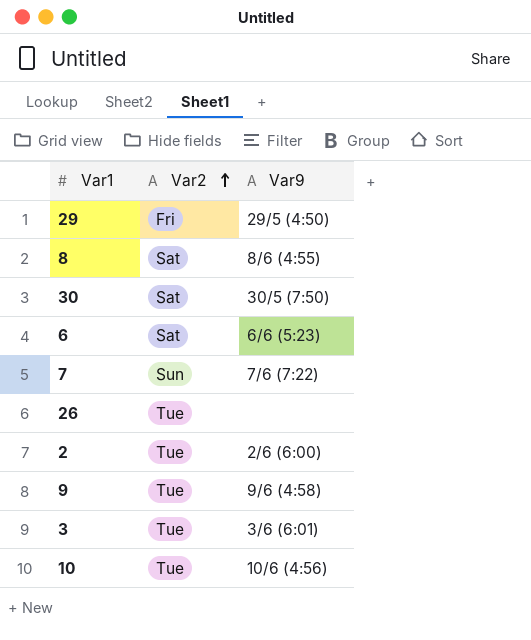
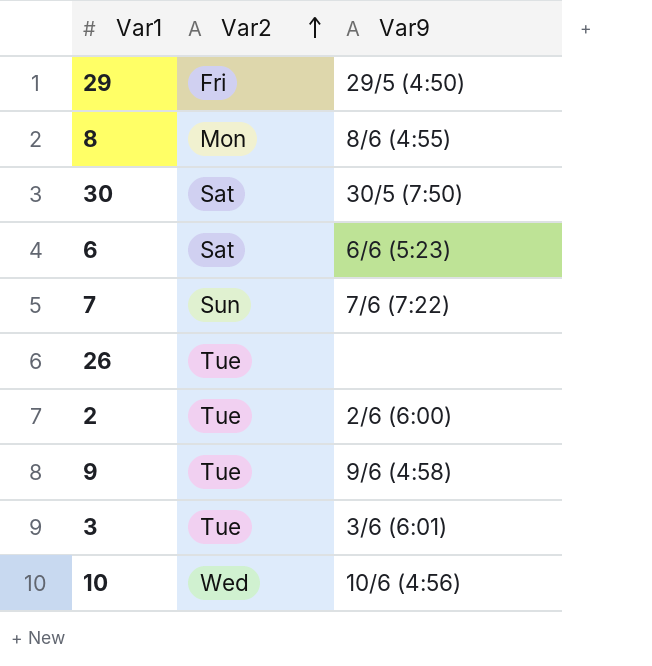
8 | Var2: Sat -> Mon
10 | Var2: Tue -> Wed

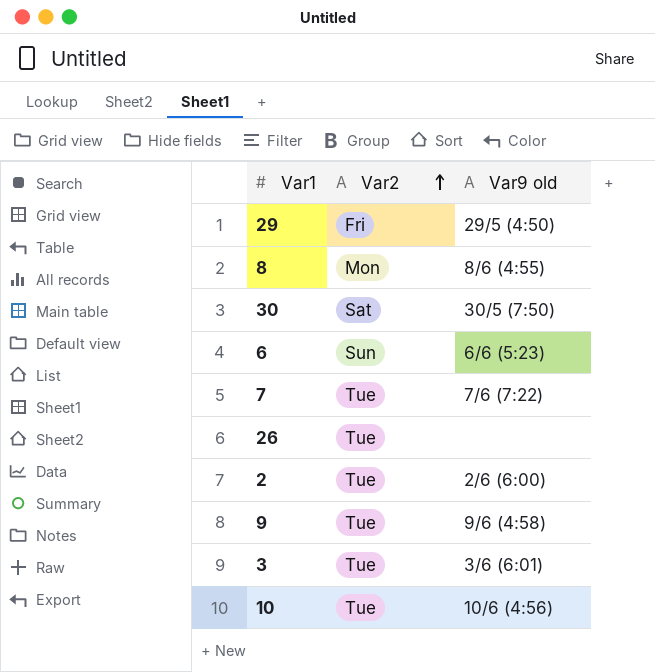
column name: Var9 -> Var9 old
6 | Var2: Sat -> Sun
7 | Var2: Sun -> Tue
10 | Var2: Wed -> Tue

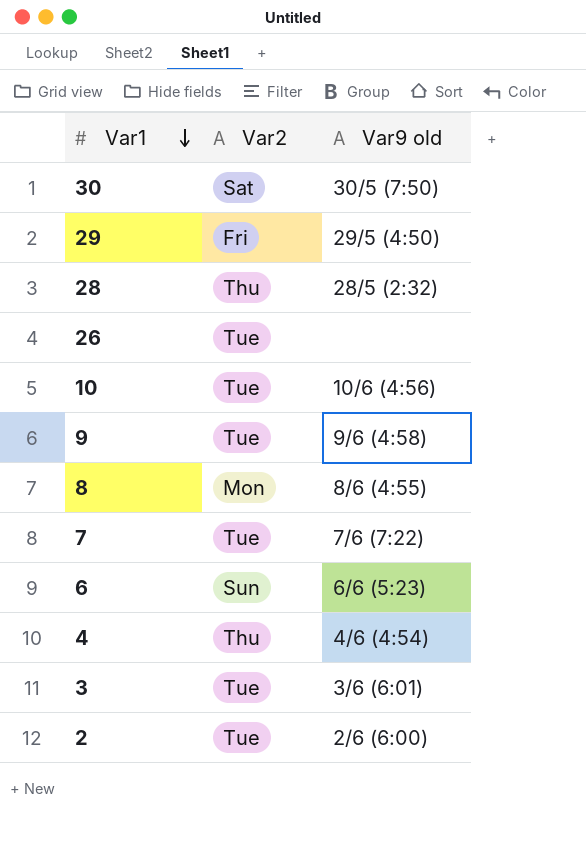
row order: Var2 ascending -> Var1 descending
row 28: none -> Thu | 28/5 (2:32)
row 4: none -> Thu | 4/6 (4:54)

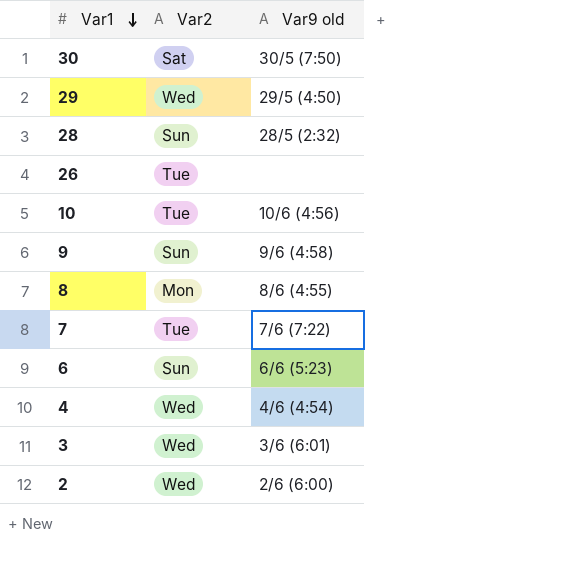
29 | Var2: Fri -> Wed
28 | Var2: Thu -> Sun
9 | Var2: Tue -> Sun
4 | Var2: Thu -> Wed
3 | Var2: Tue -> Wed
2 | Var2: Tue -> Wed

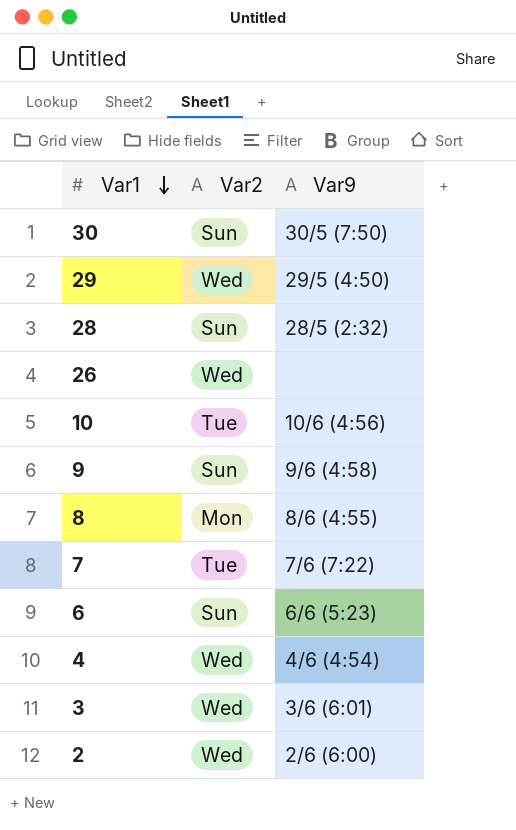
column name: Var9 old -> Var9
30 | Var2: Sat -> Sun
26 | Var2: Tue -> Wed

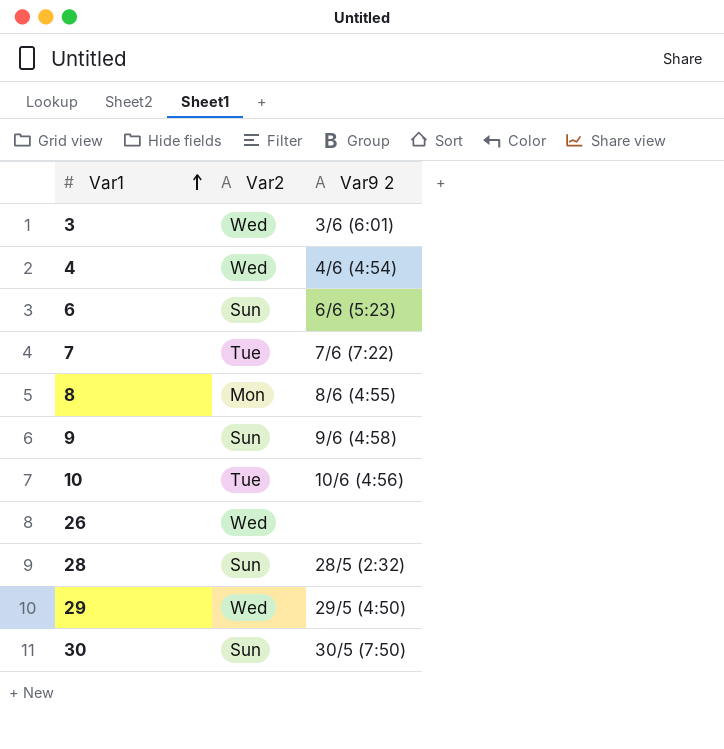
row order: Var1 descending -> Var1 ascending
column name: Var9 -> Var9 2
row 2: Wed | 2/6 (6:00) -> none

